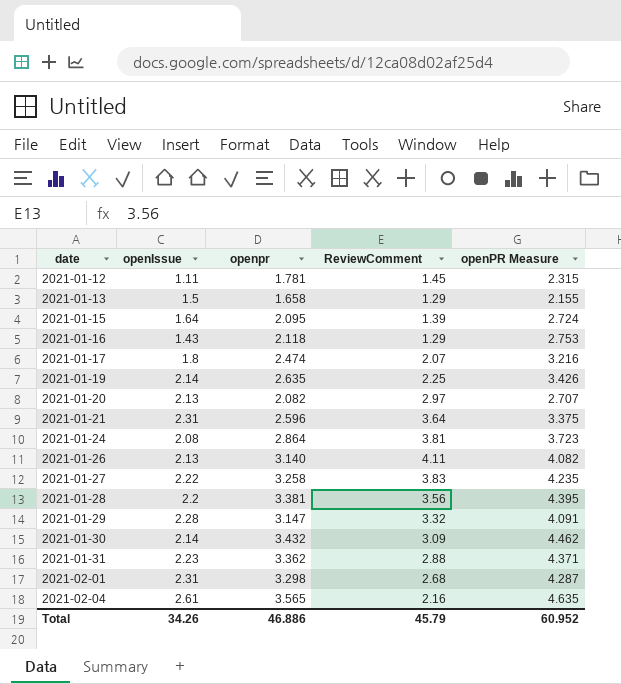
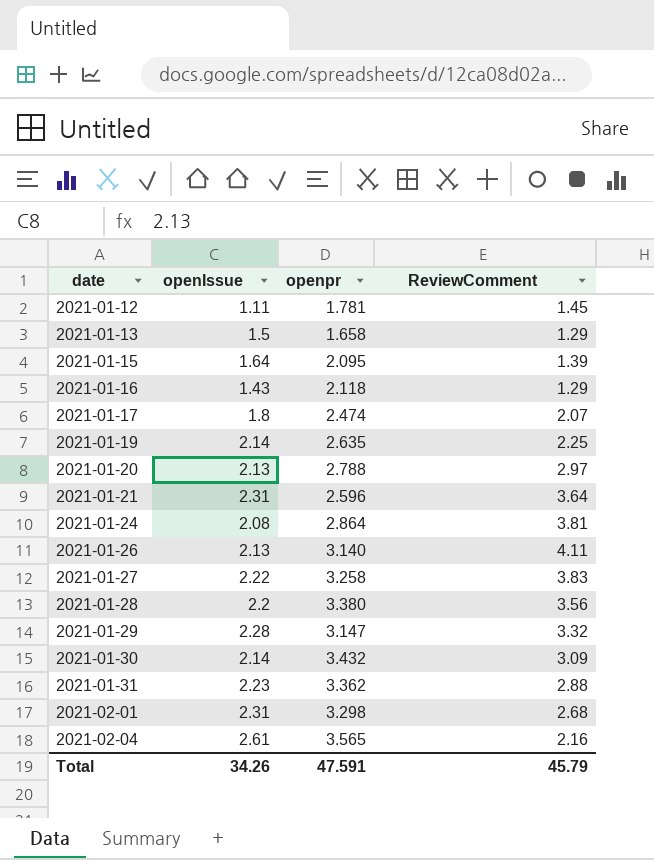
column openPR Measure | formula: [openpr] * 1.3 -> none
2021-01-20 | openpr: 2.082 -> 2.788
2021-01-28 | openpr: 3.381 -> 3.380
Total | openpr: 46.886 -> 47.591

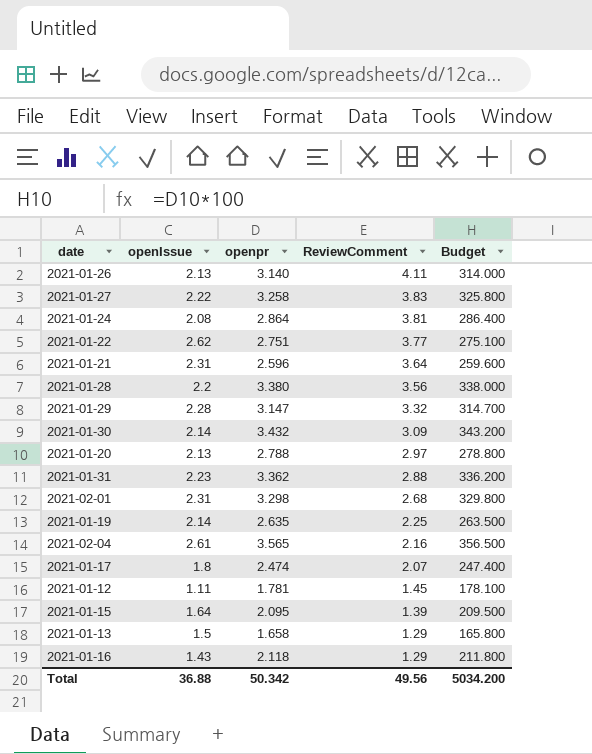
row order: date ascending -> ReviewComment descending
column Budget | formula: none -> [openpr] * 100
row 2021-01-22: none -> 2.62 | 2.751 | 3.77 | 275.100
Total | openIssue: 34.26 -> 36.88
Total | openpr: 47.591 -> 50.342
Total | ReviewComment: 45.79 -> 49.56

